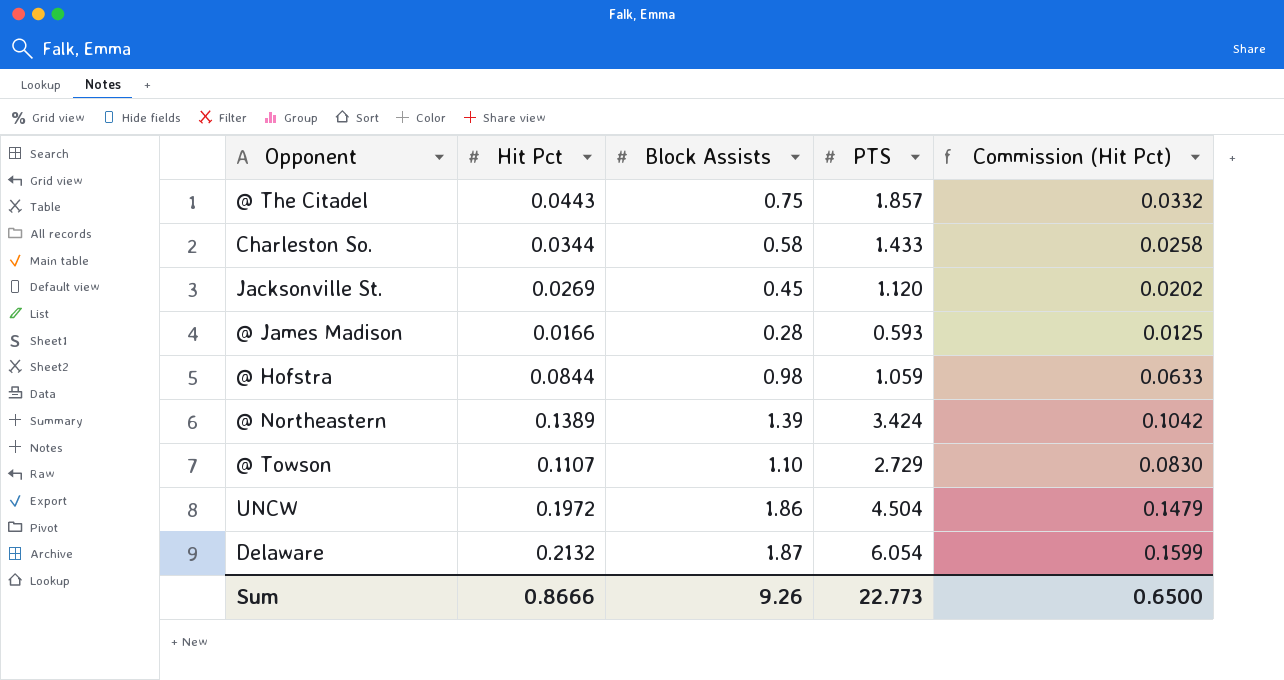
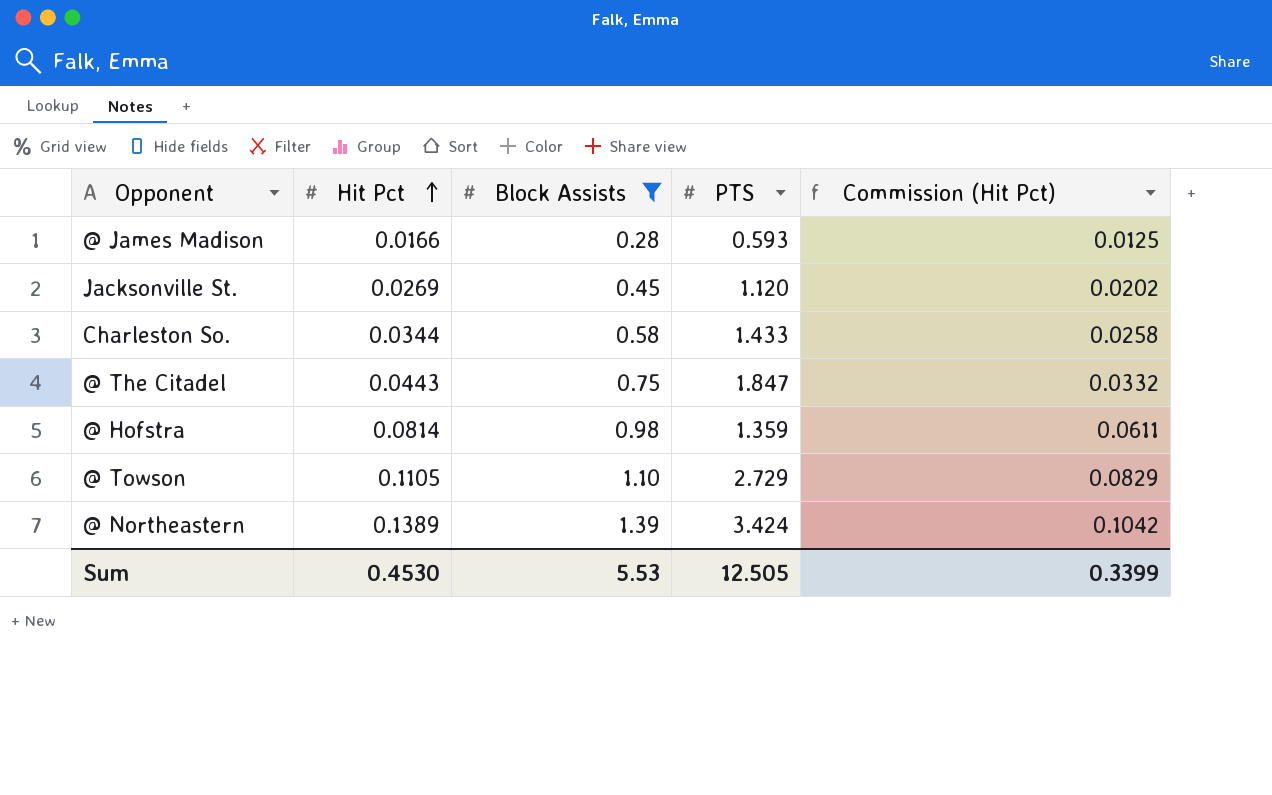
filter: none -> Block Assists <= 1.39
row order: none -> Hit Pct ascending
@ The Citadel | PTS: 1.857 -> 1.847
@ Hofstra | Hit Pct: 0.0844 -> 0.0814
@ Hofstra | PTS: 1.059 -> 1.359
@ Hofstra | Commission (Hit Pct): 0.0633 -> 0.0611
@ Towson | Hit Pct: 0.1107 -> 0.1105
@ Towson | Commission (Hit Pct): 0.0830 -> 0.0829
Sum | Hit Pct: 0.8666 -> 0.4530
Sum | Block Assists: 9.26 -> 5.53
Sum | PTS: 22.773 -> 12.505
Sum | Commission (Hit Pct): 0.6500 -> 0.3399

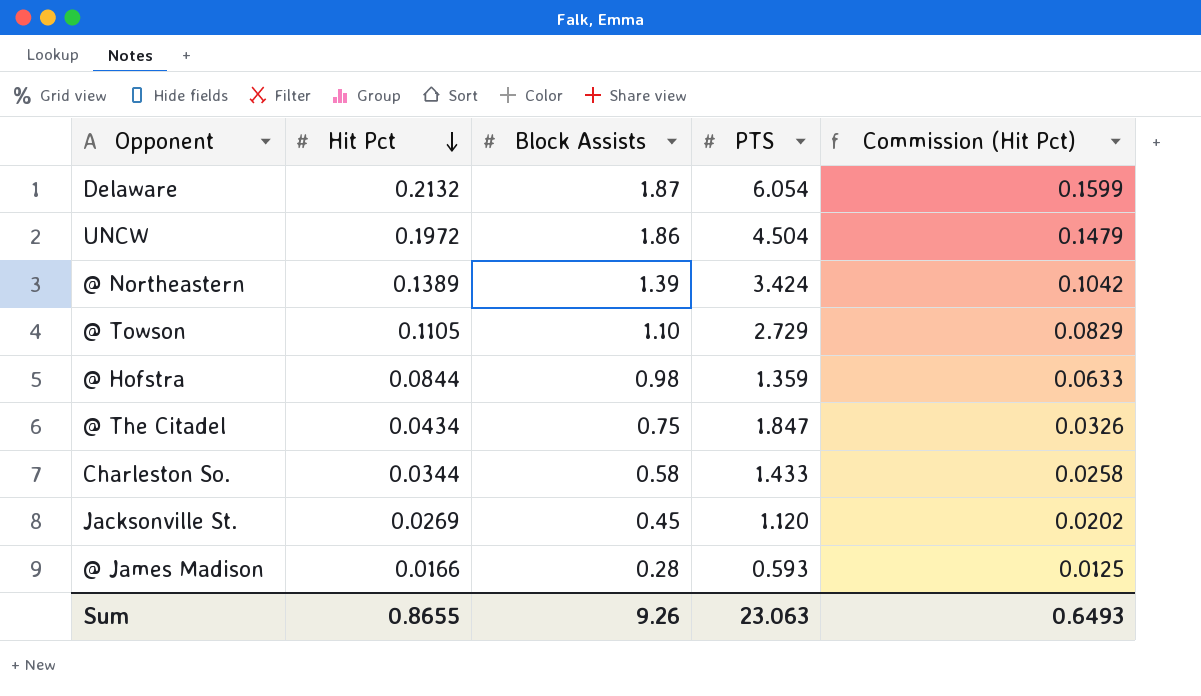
filter: Block Assists <= 1.39 -> none
row order: Hit Pct ascending -> Hit Pct descending
@ Hofstra | Hit Pct: 0.0814 -> 0.0844
@ Hofstra | Commission (Hit Pct): 0.0611 -> 0.0633
@ The Citadel | Hit Pct: 0.0443 -> 0.0434
@ The Citadel | Commission (Hit Pct): 0.0332 -> 0.0326
Sum | Hit Pct: 0.4530 -> 0.8655
Sum | Block Assists: 5.53 -> 9.26
Sum | PTS: 12.505 -> 23.063
Sum | Commission (Hit Pct): 0.3399 -> 0.6493

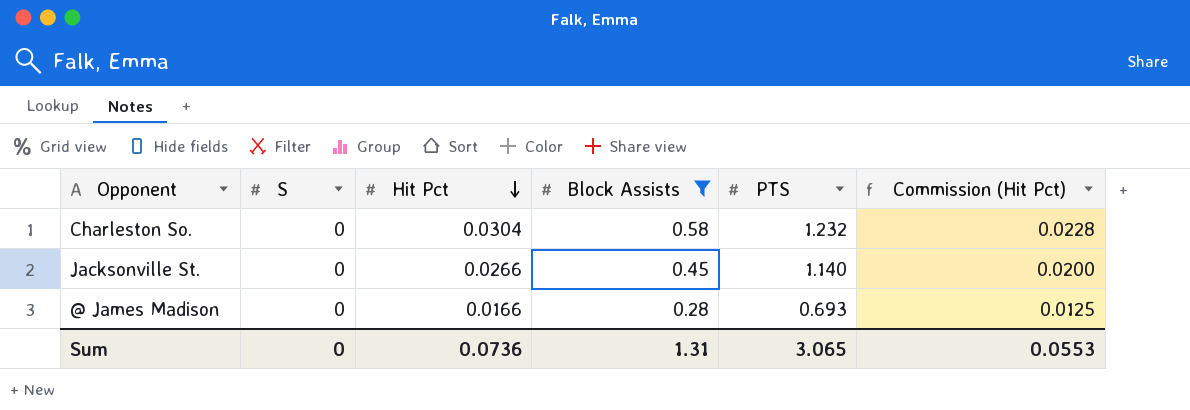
filter: none -> Block Assists <= 0.58
column S | position: none -> 2
Charleston So. | Hit Pct: 0.0344 -> 0.0304
Charleston So. | PTS: 1.433 -> 1.232
Charleston So. | Commission (Hit Pct): 0.0258 -> 0.0228
Jacksonville St. | Hit Pct: 0.0269 -> 0.0266
Jacksonville St. | PTS: 1.120 -> 1.140
Jacksonville St. | Commission (Hit Pct): 0.0202 -> 0.0200
@ James Madison | PTS: 0.593 -> 0.693
Sum | Hit Pct: 0.8655 -> 0.0736
Sum | Block Assists: 9.26 -> 1.31
Sum | PTS: 23.063 -> 3.065
Sum | Commission (Hit Pct): 0.6493 -> 0.0553

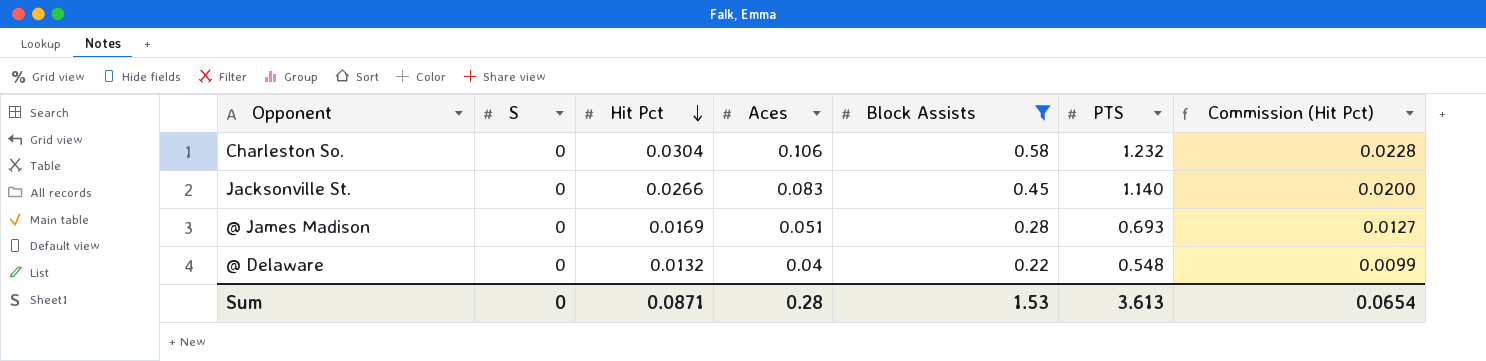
column Aces | position: none -> 4
@ James Madison | Hit Pct: 0.0166 -> 0.0169
@ James Madison | Commission (Hit Pct): 0.0125 -> 0.0127
row @ Delaware: none -> 0 | 0.0132 | 0.04 | 0.22 | 0.548 | 0.0099
Sum | Hit Pct: 0.0736 -> 0.0871
Sum | Block Assists: 1.31 -> 1.53
Sum | PTS: 3.065 -> 3.613
Sum | Commission (Hit Pct): 0.0553 -> 0.0654

